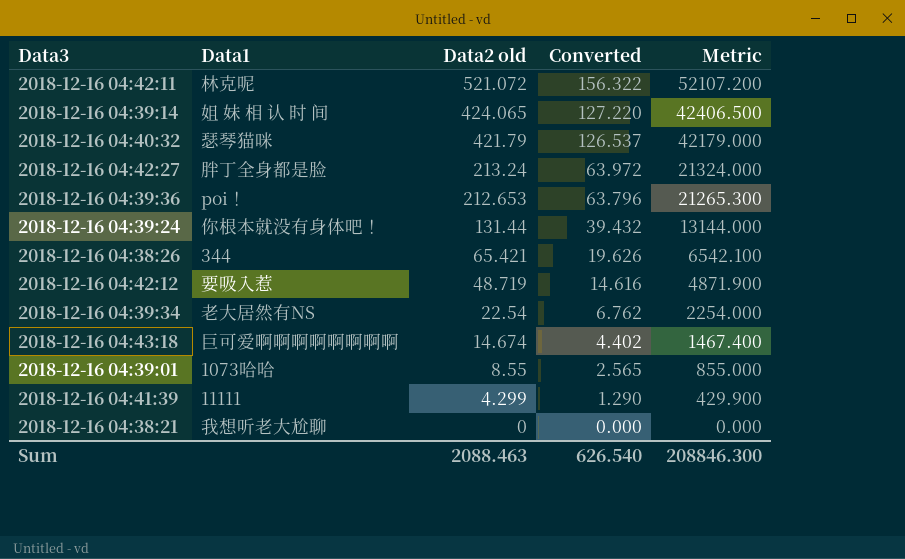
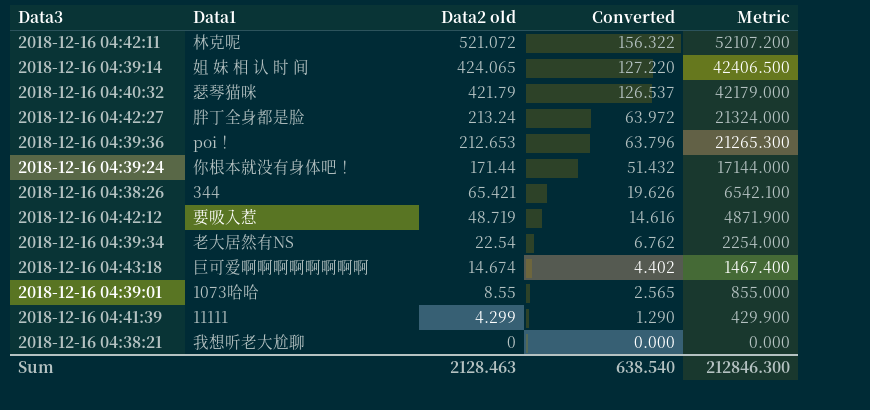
2018-12-16 04:39:24 | Data2 old: 131.44 -> 171.44
2018-12-16 04:39:24 | Converted: 39.432 -> 51.432
2018-12-16 04:39:24 | Metric: 13144.000 -> 17144.000
Sum | Data2 old: 2088.463 -> 2128.463
Sum | Converted: 626.540 -> 638.540
Sum | Metric: 208846.300 -> 212846.300

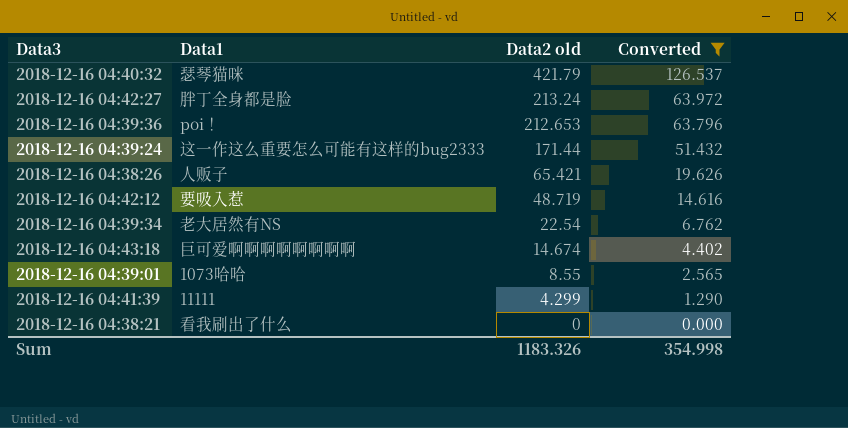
filter: none -> Converted <= 126.537
column Metric | formula: [Data2 old] * 100 -> none
2018-12-16 04:39:24 | Data1: 你根本就没有身体吧！ -> 这一作这么重要怎么可能有这样的bug2333
2018-12-16 04:38:26 | Data1: 344 -> 人贩子
2018-12-16 04:38:21 | Data1: 我想听老大尬聊 -> 看我刷出了什么
Sum | Data2 old: 2128.463 -> 1183.326
Sum | Converted: 638.540 -> 354.998

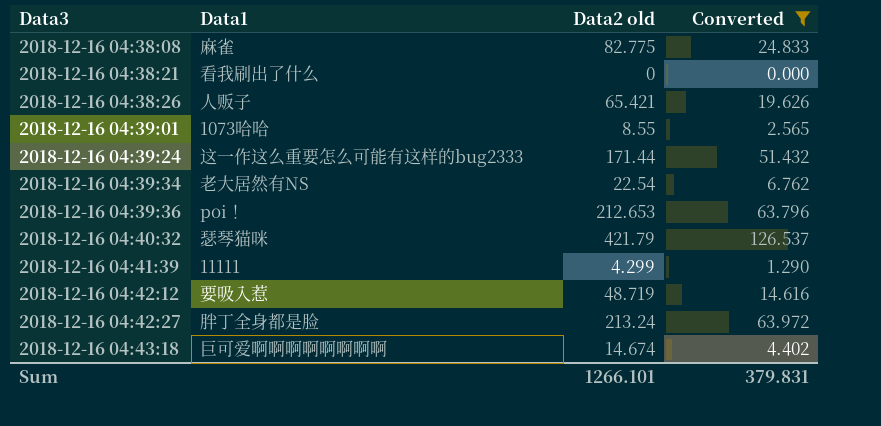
row order: Data2 old descending -> Data3 ascending
row 2018-12-16 04:38:08: none -> 麻雀 | 82.775 | 24.833
Sum | Data2 old: 1183.326 -> 1266.101
Sum | Converted: 354.998 -> 379.831

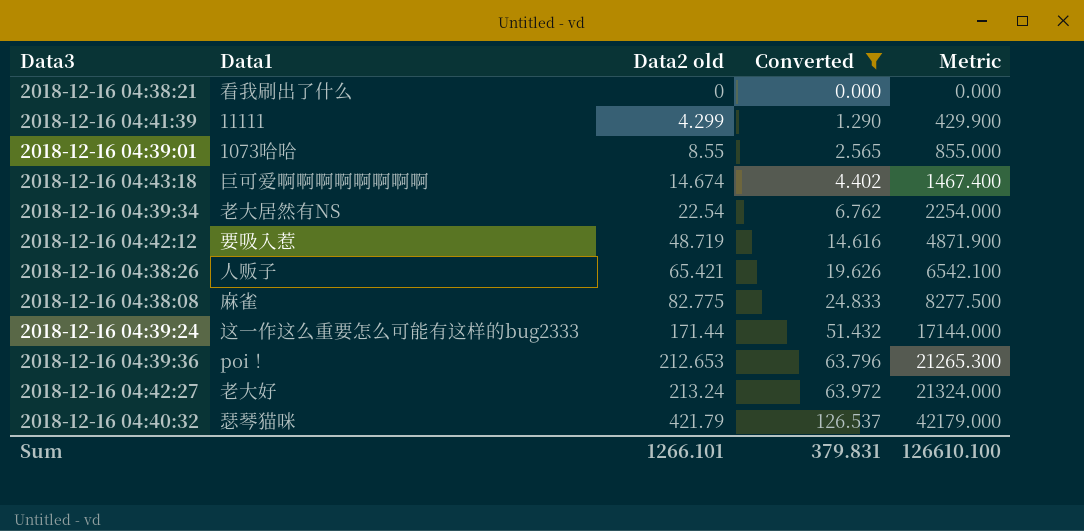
row order: Data3 ascending -> Data2 old ascending
column Metric | formula: none -> [Data2 old] * 100
2018-12-16 04:42:27 | Data1: 胖丁全身都是脸 -> 老大好

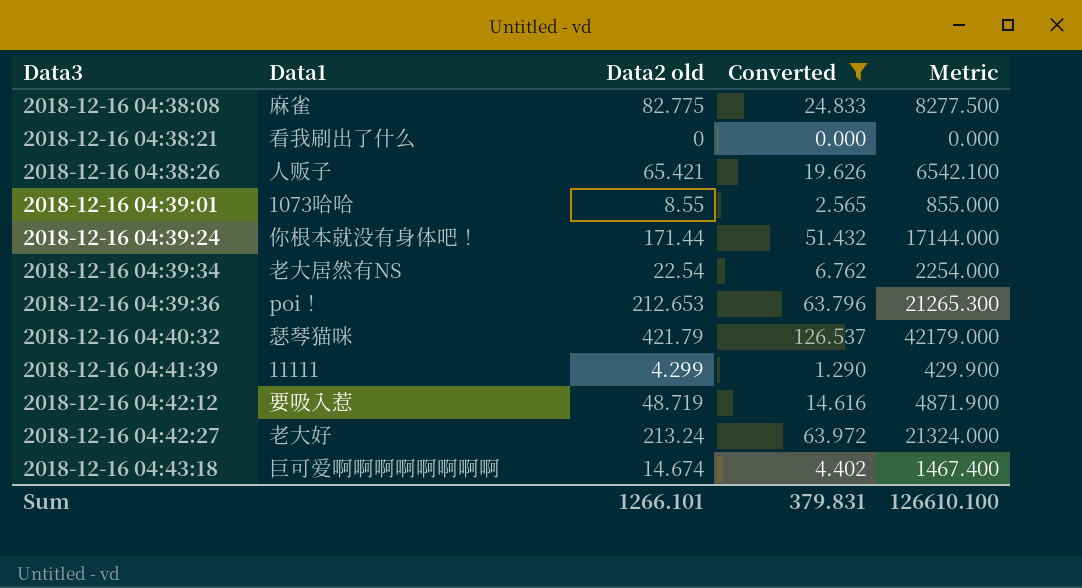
row order: Data2 old ascending -> Data3 ascending
2018-12-16 04:39:24 | Data1: 这一作这么重要怎么可能有这样的bug2333 -> 你根本就没有身体吧！

